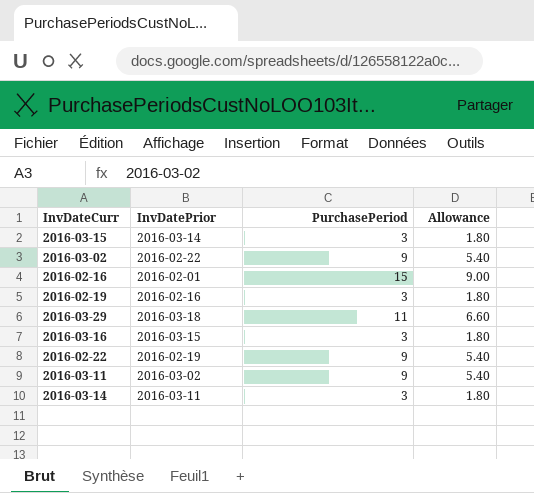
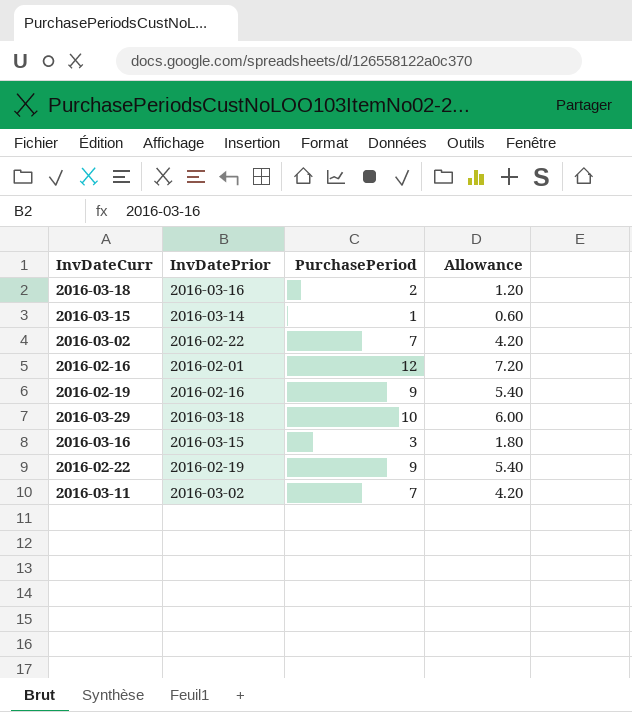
row 2016-03-14: 2016-03-11 | 3 | 1.80 -> none
row 2016-03-18: none -> 2016-03-16 | 2 | 1.20
2016-03-15 | PurchasePeriod: 3 -> 1
2016-03-15 | Allowance: 1.80 -> 0.60
2016-03-02 | PurchasePeriod: 9 -> 7
2016-03-02 | Allowance: 5.40 -> 4.20
2016-02-16 | PurchasePeriod: 15 -> 12
2016-02-16 | Allowance: 9.00 -> 7.20
2016-02-19 | PurchasePeriod: 3 -> 9
2016-02-19 | Allowance: 1.80 -> 5.40
2016-03-29 | PurchasePeriod: 11 -> 10
2016-03-29 | Allowance: 6.60 -> 6.00
2016-03-11 | PurchasePeriod: 9 -> 7
2016-03-11 | Allowance: 5.40 -> 4.20

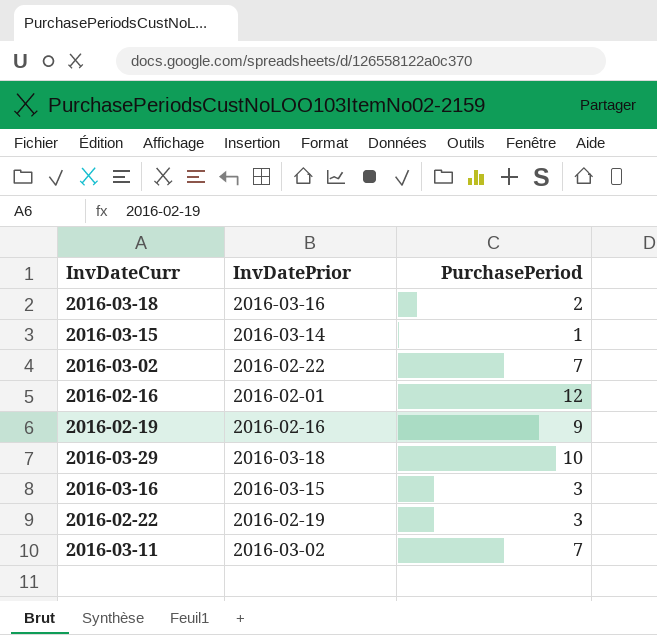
column Allowance | formula: [PurchasePeriod] * 0.6 -> none
2016-02-22 | PurchasePeriod: 9 -> 3

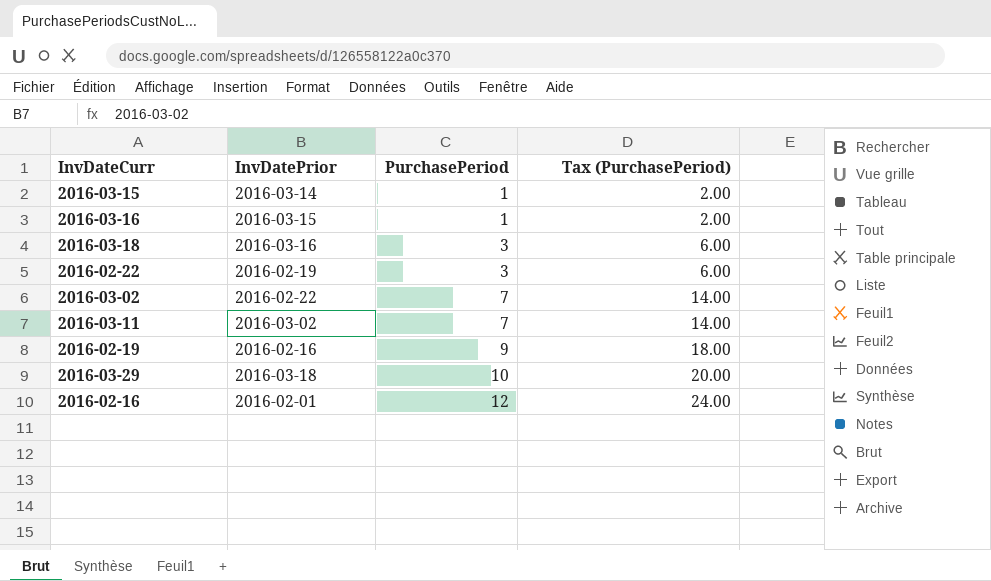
row order: none -> PurchasePeriod ascending
column Tax (PurchasePeriod) | formula: none -> [PurchasePeriod] * 2
2016-03-16 | PurchasePeriod: 3 -> 1
2016-03-18 | PurchasePeriod: 2 -> 3

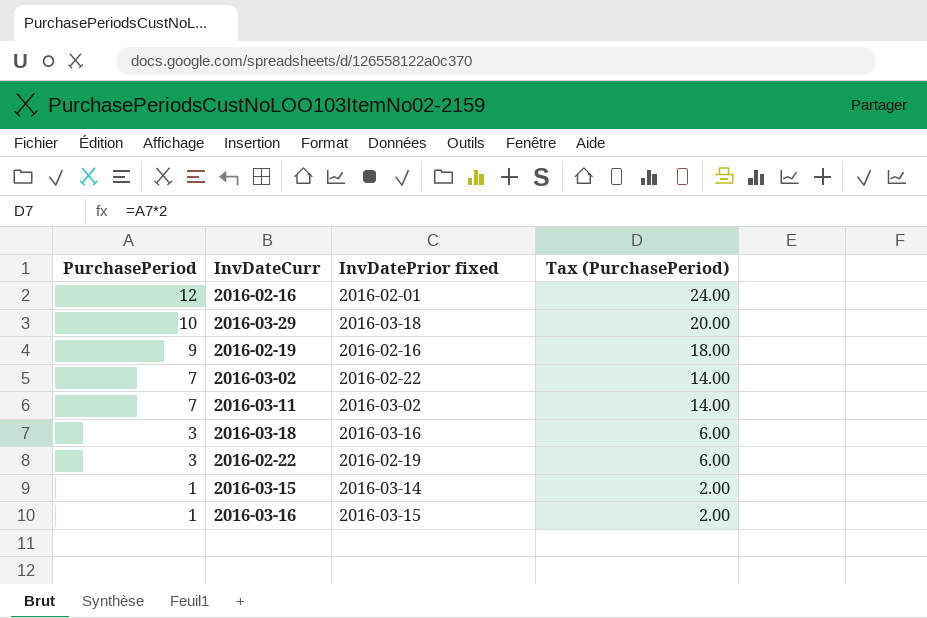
row order: PurchasePeriod ascending -> PurchasePeriod descending
column PurchasePeriod | position: 3 -> 1
column name: InvDatePrior -> InvDatePrior fixed

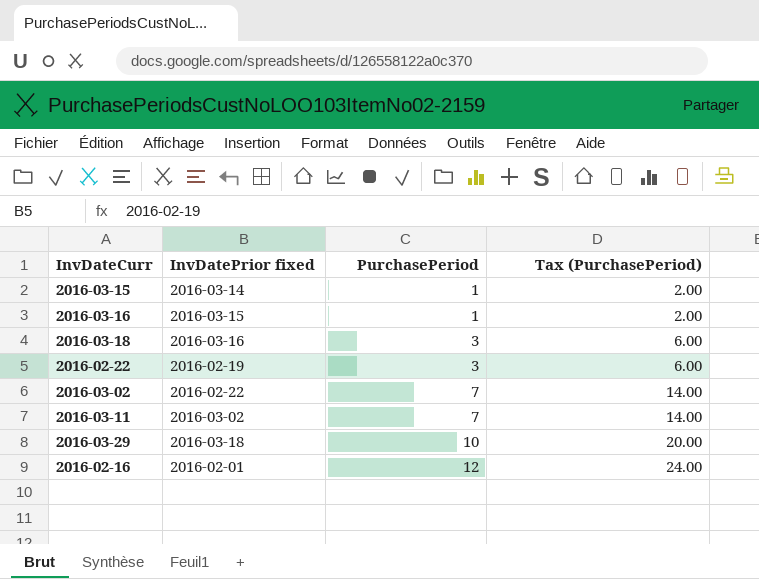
row order: PurchasePeriod descending -> PurchasePeriod ascending
column PurchasePeriod | position: 1 -> 3
row 2016-02-19: 9 | 2016-02-16 | 18.00 -> none

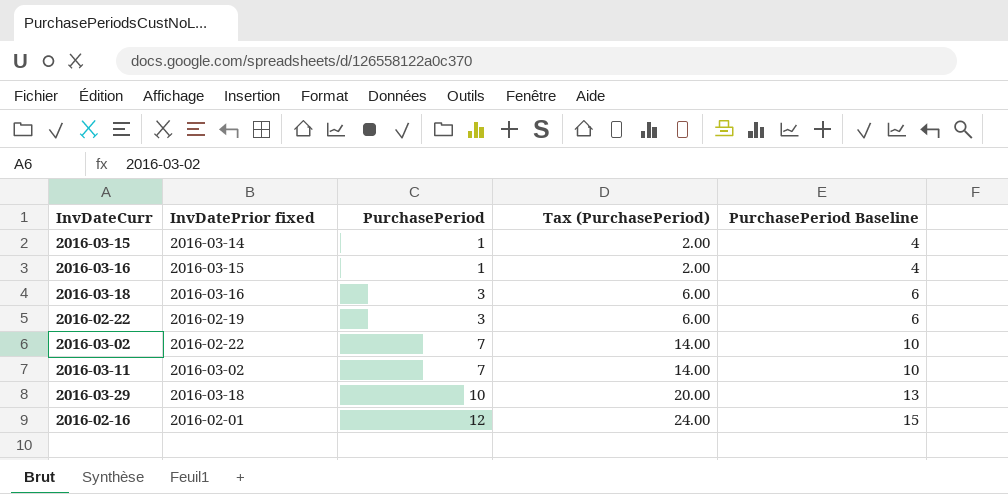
column PurchasePeriod Baseline | formula: none -> [PurchasePeriod] + 3

